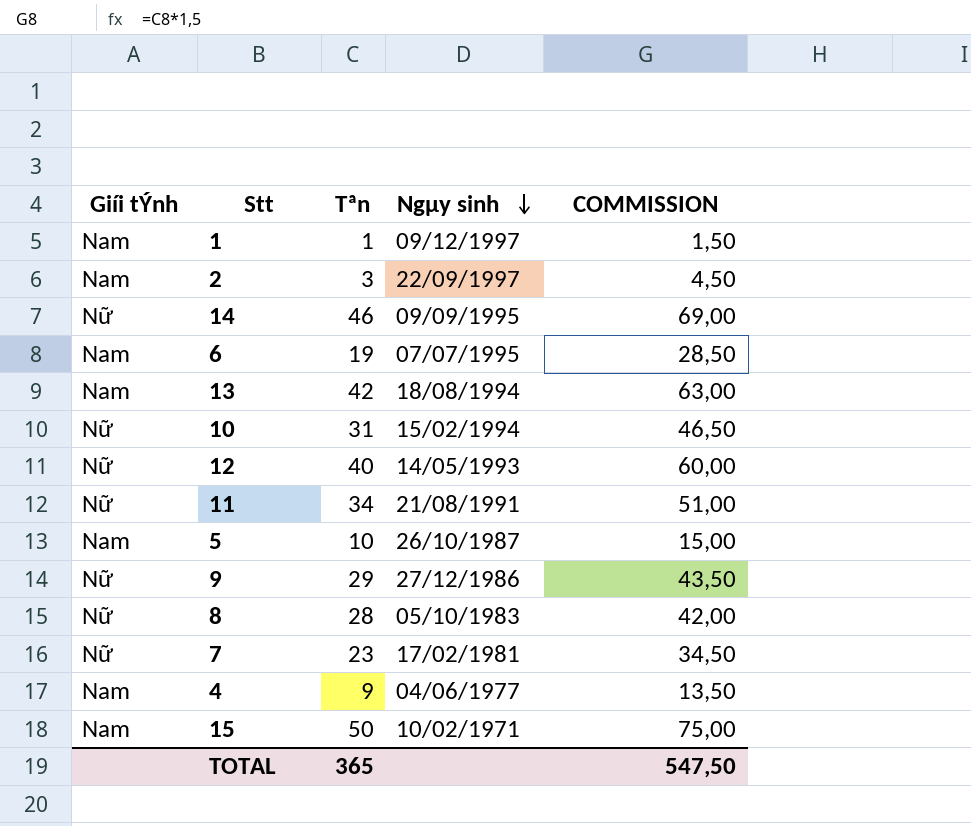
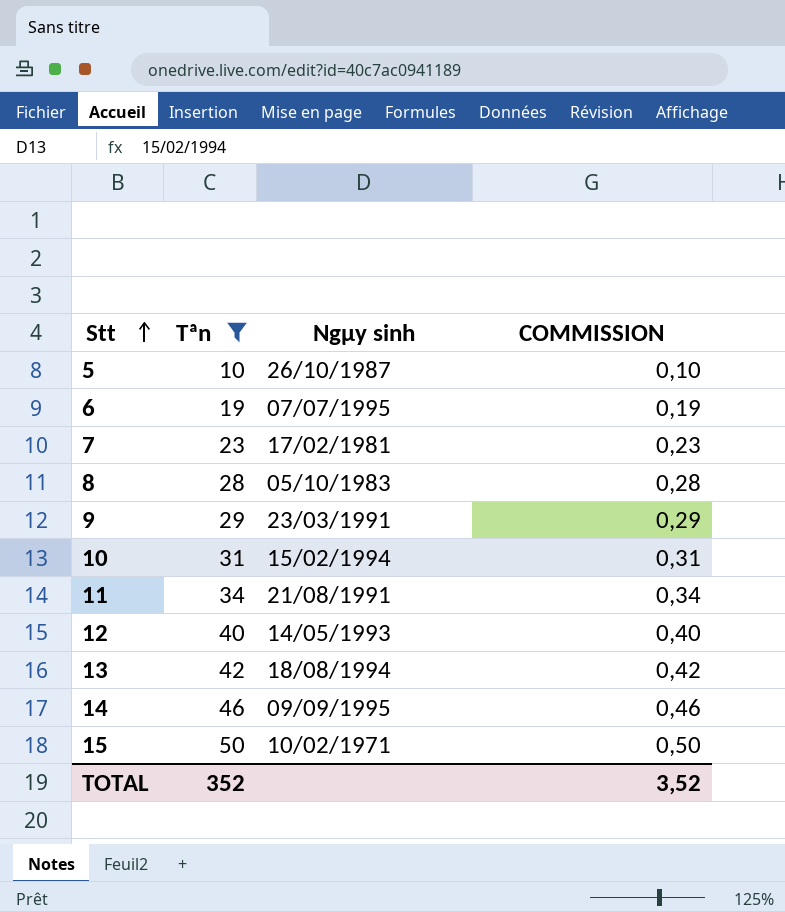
filter: none -> Tªn >= 10
row order: Ngµy sinh descending -> Stt ascending
column Giíi tÝnh | position: 1 -> none
column COMMISSION | formula: [Tªn] * 1,5 -> [Tªn] * 0,01
9 | Ngµy sinh: 27/12/1986 -> 23/03/1991
TOTAL | Tªn: 365 -> 352
TOTAL | COMMISSION: 547,50 -> 3,52

